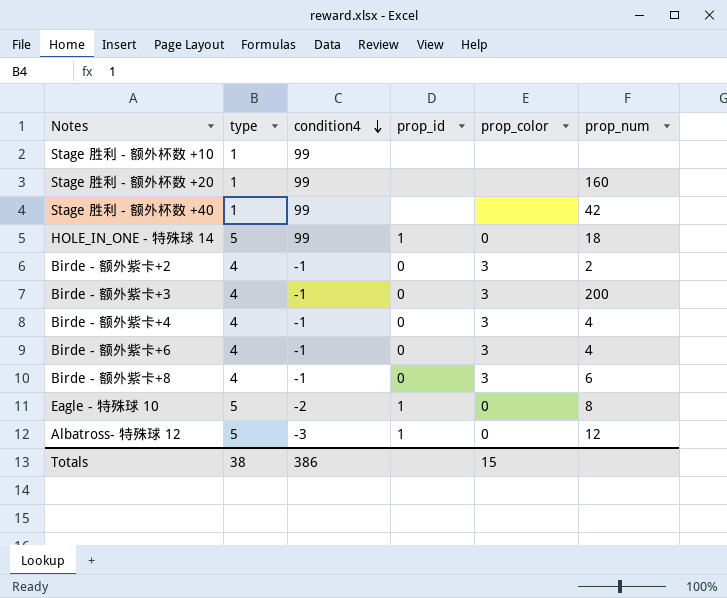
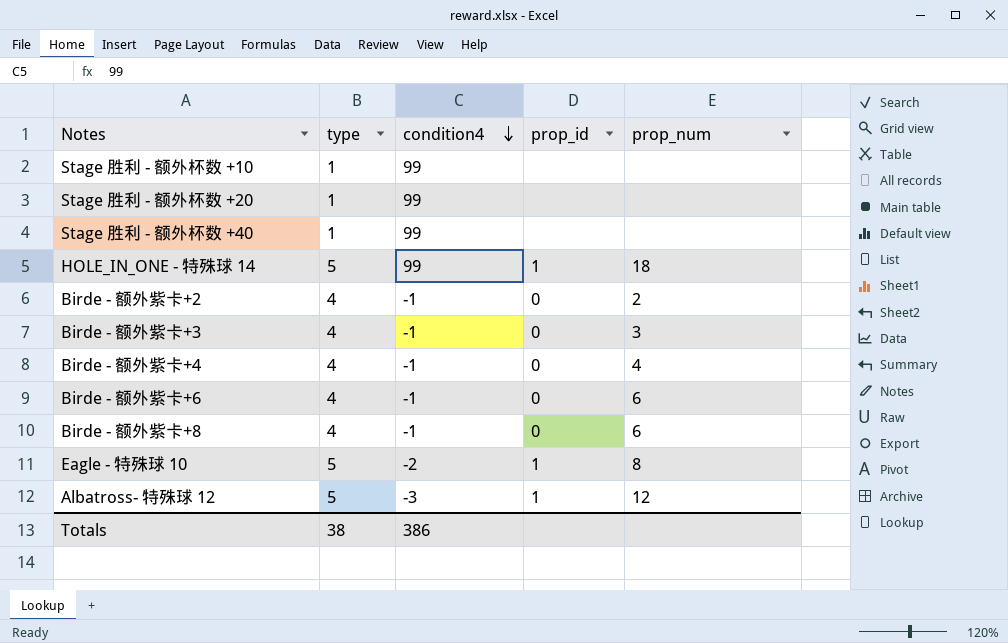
column prop_color | position: 5 -> none
Stage 胜利 - 额外杯数 +20 | prop_num: 160 -> none
Stage 胜利 - 额外杯数 +40 | prop_num: 42 -> none
Birde - 额外紫卡+3 | prop_num: 200 -> 3
Birde - 额外紫卡+6 | prop_num: 4 -> 6

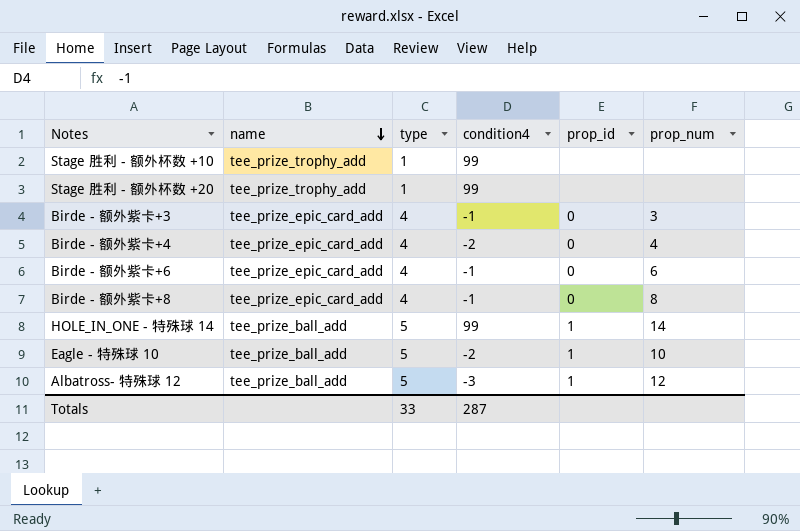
row order: condition4 descending -> name descending
column name | position: none -> 2
row Stage 胜利 - 额外杯数 +40: 1 | 99 | none | none -> none
row Birde - 额外紫卡+2: 4 | -1 | 0 | 2 -> none
Birde - 额外紫卡+4 | condition4: -1 -> -2
Birde - 额外紫卡+8 | prop_num: 6 -> 8
HOLE_IN_ONE - 特殊球 14 | prop_num: 18 -> 14
Eagle - 特殊球 10 | prop_num: 8 -> 10
Totals | type: 38 -> 33
Totals | condition4: 386 -> 287

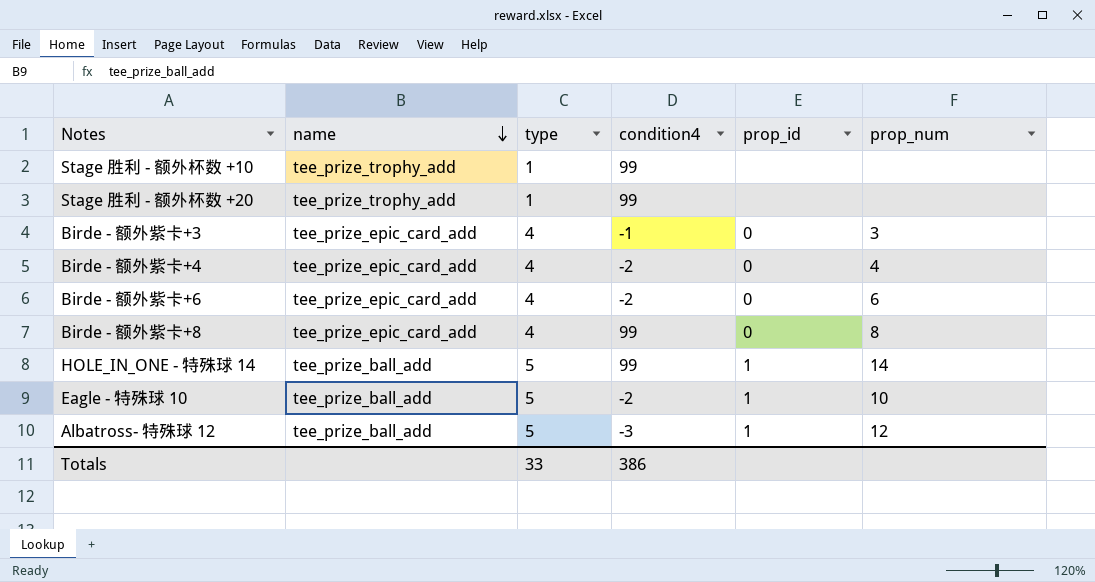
Birde - 额外紫卡+6 | condition4: -1 -> -2
Birde - 额外紫卡+8 | condition4: -1 -> 99
Totals | condition4: 287 -> 386

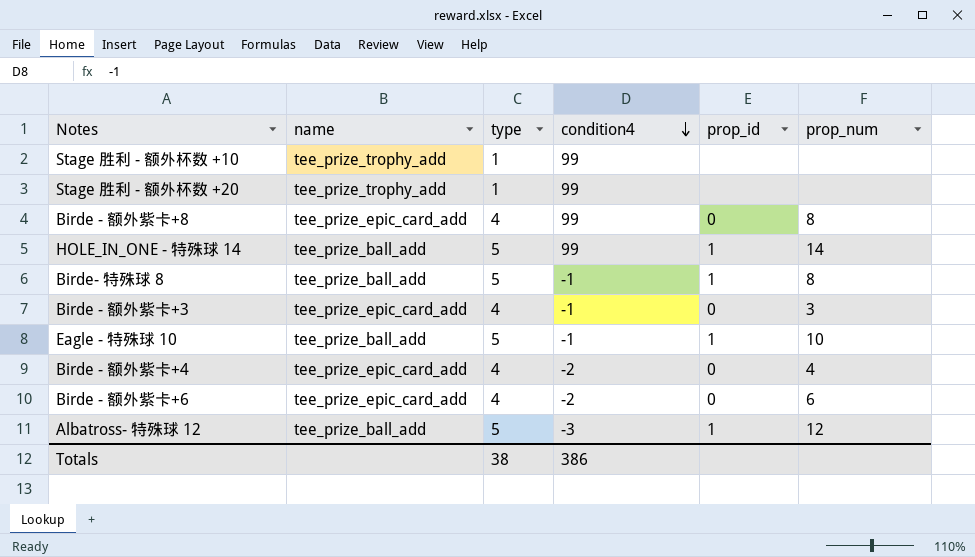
row order: name descending -> condition4 descending
row Birde- 特殊球 8: none -> tee_prize_ball_add | 5 | -1 | 1 | 8
Eagle - 特殊球 10 | condition4: -2 -> -1
Totals | type: 33 -> 38

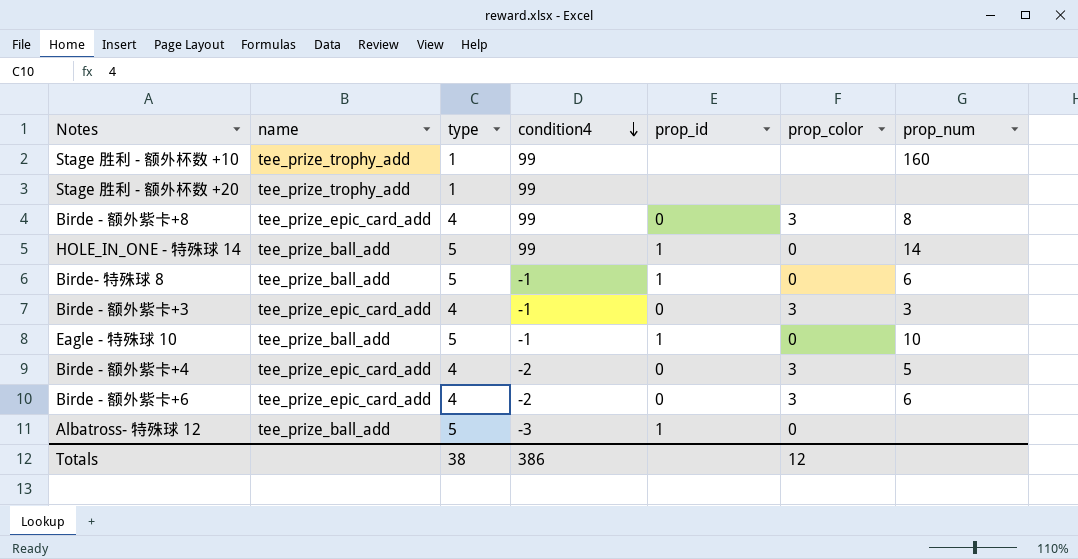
column prop_color | position: none -> 6
Stage 胜利 - 额外杯数 +10 | prop_num: none -> 160
Birde- 特殊球 8 | prop_num: 8 -> 6
Birde - 额外紫卡+4 | prop_num: 4 -> 5
Albatross- 特殊球 12 | prop_num: 12 -> none

